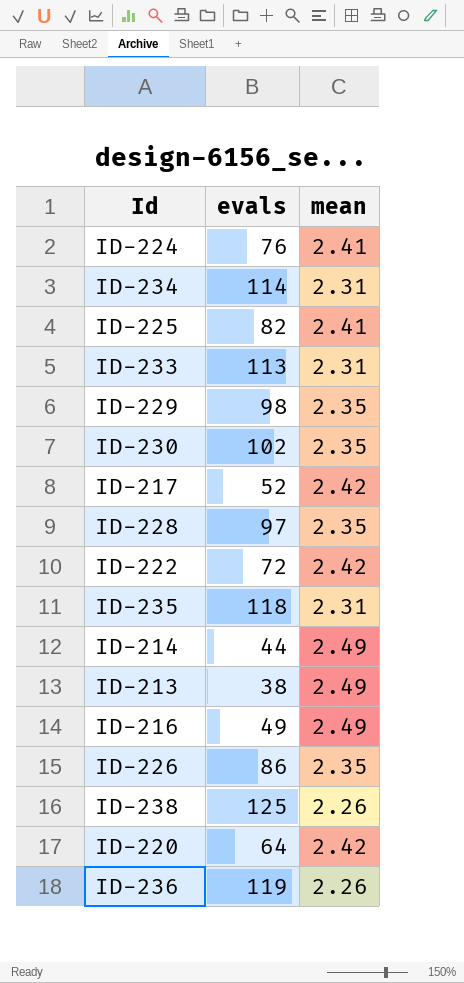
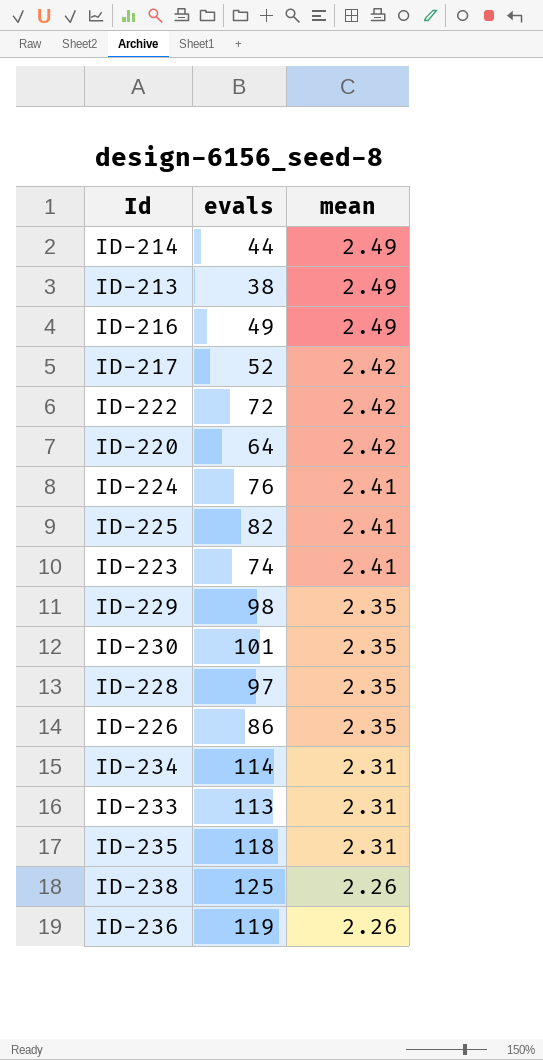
row order: none -> mean descending
row ID-223: none -> 74 | 2.41
ID-230 | evals: 102 -> 101

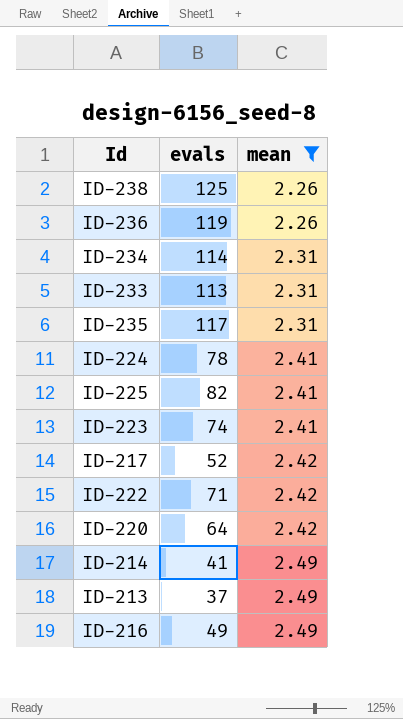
filter: none -> mean != 2.35
row order: mean descending -> mean ascending
ID-235 | evals: 118 -> 117
ID-224 | evals: 76 -> 78
ID-222 | evals: 72 -> 71
ID-214 | evals: 44 -> 41
ID-213 | evals: 38 -> 37

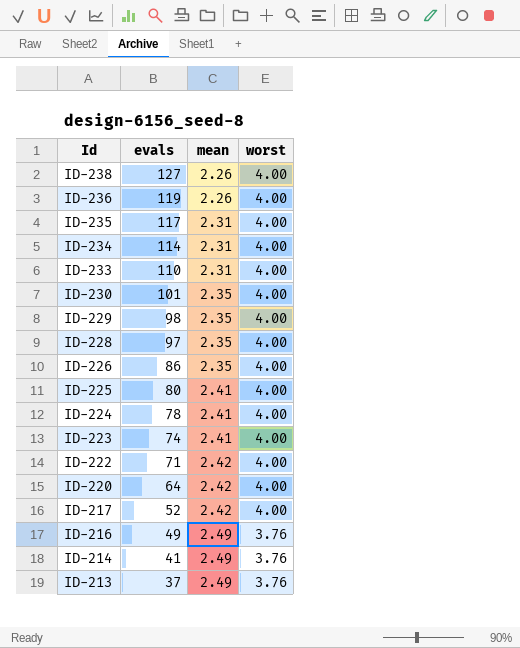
filter: mean != 2.35 -> none
row order: mean ascending -> Id descending
column worst | position: none -> 4
ID-238 | evals: 125 -> 127
ID-233 | evals: 113 -> 110
ID-225 | evals: 82 -> 80

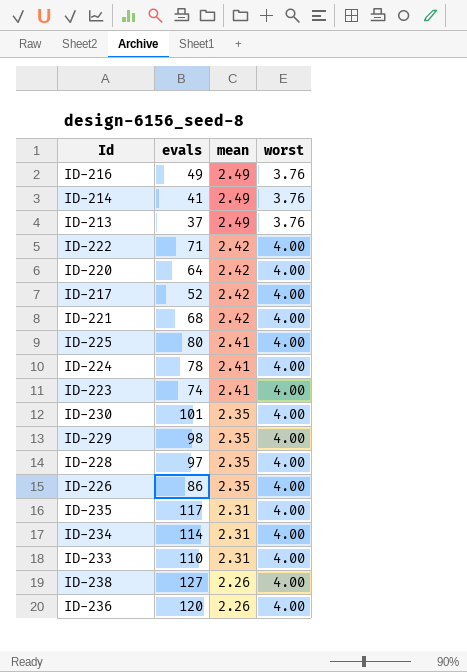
row order: Id descending -> mean descending
row ID-221: none -> 68 | 2.42 | 4.00
ID-236 | evals: 119 -> 120

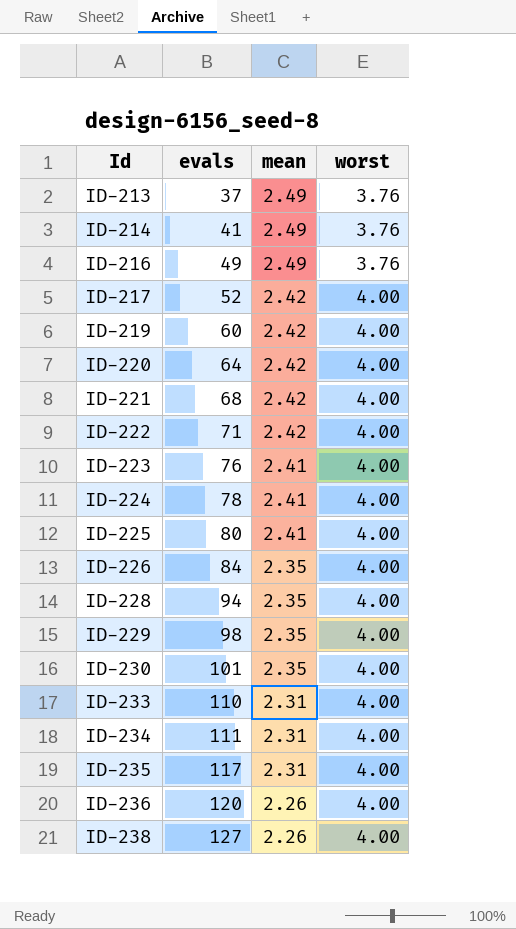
row order: mean descending -> Id ascending
row ID-219: none -> 60 | 2.42 | 4.00
ID-223 | evals: 74 -> 76
ID-226 | evals: 86 -> 84
ID-228 | evals: 97 -> 94
ID-234 | evals: 114 -> 111

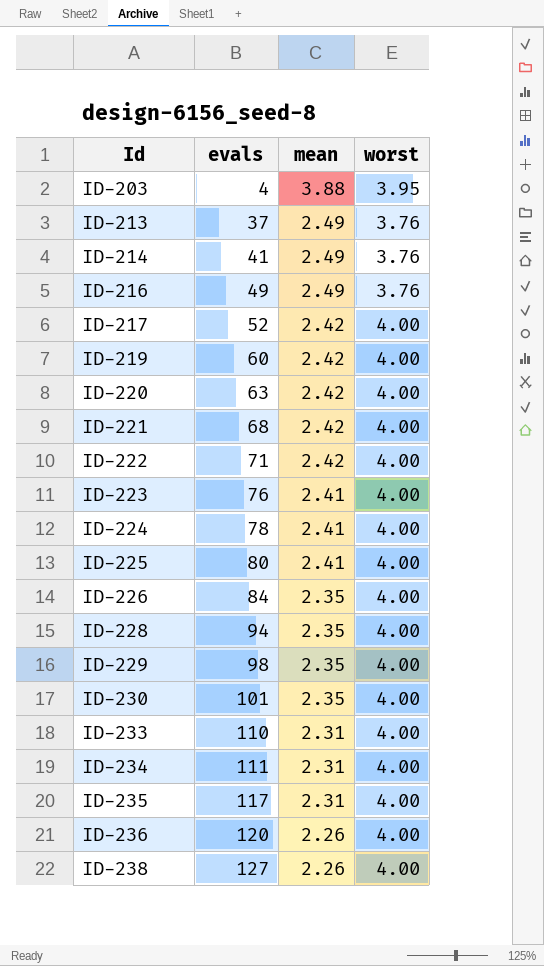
row ID-203: none -> 4 | 3.88 | 3.95
ID-220 | evals: 64 -> 63

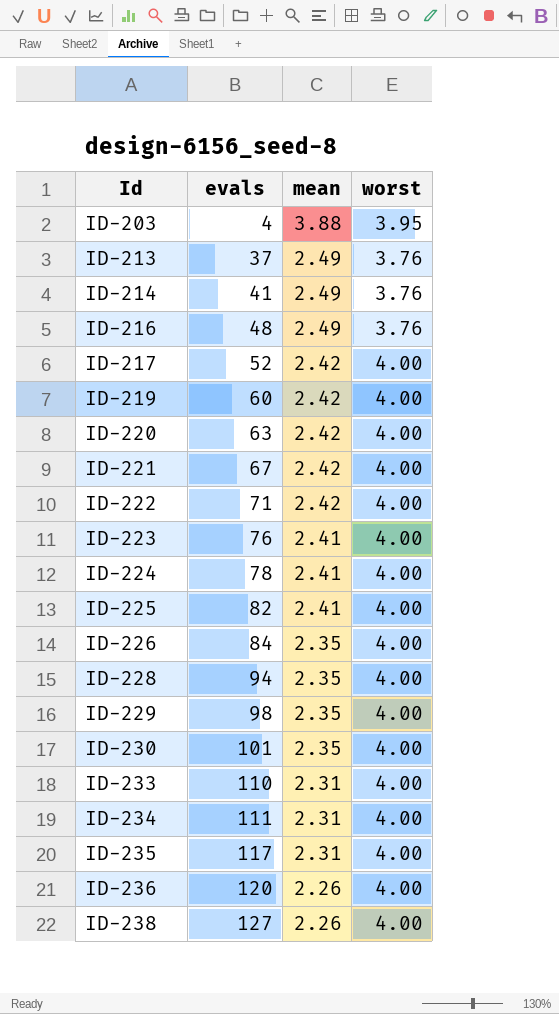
ID-216 | evals: 49 -> 48
ID-221 | evals: 68 -> 67
ID-225 | evals: 80 -> 82

